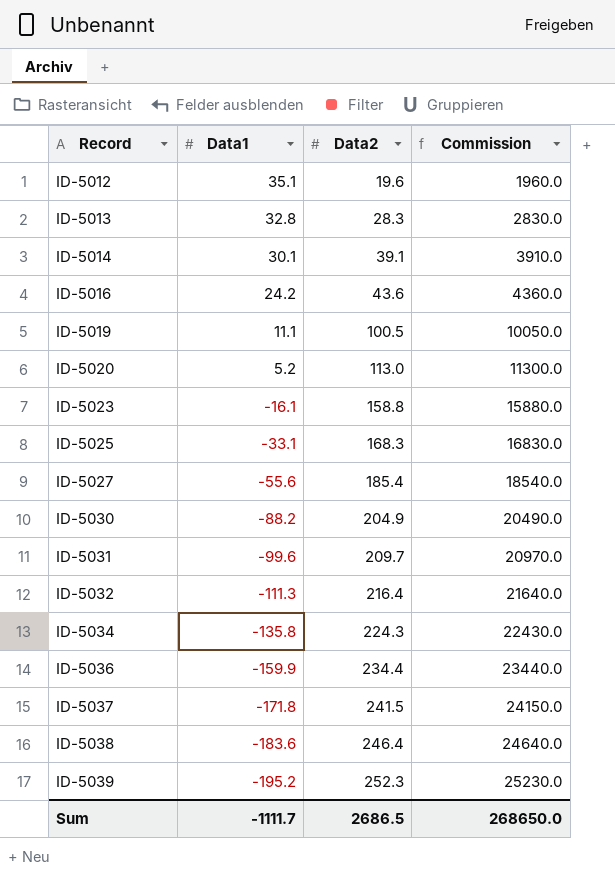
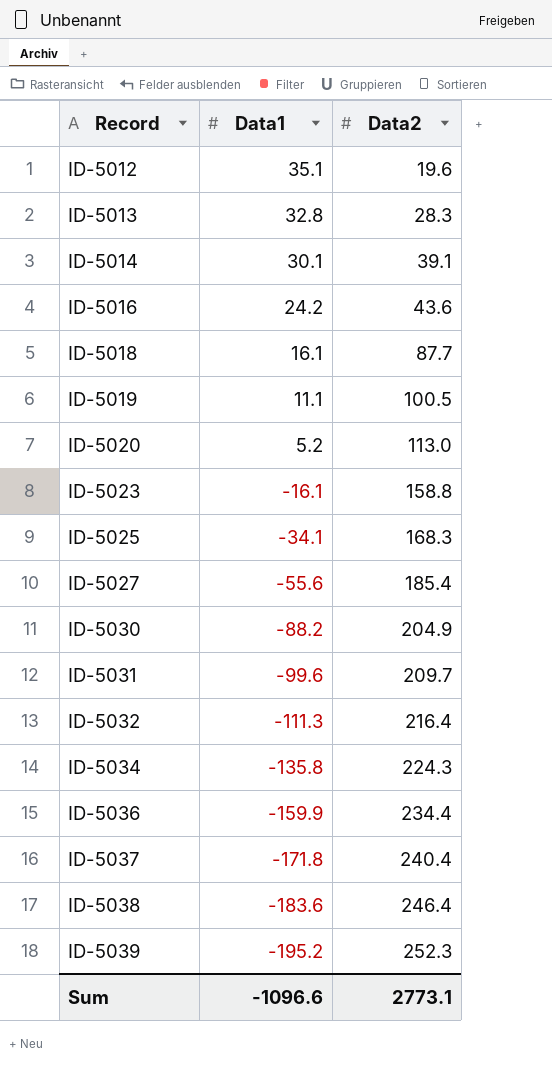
column Commission | formula: [Data2] * 100 -> none
row ID-5018: none -> 16.1 | 87.7
ID-5025 | Data1: -33.1 -> -34.1
ID-5037 | Data2: 241.5 -> 240.4
Sum | Data1: -1111.7 -> -1096.6
Sum | Data2: 2686.5 -> 2773.1

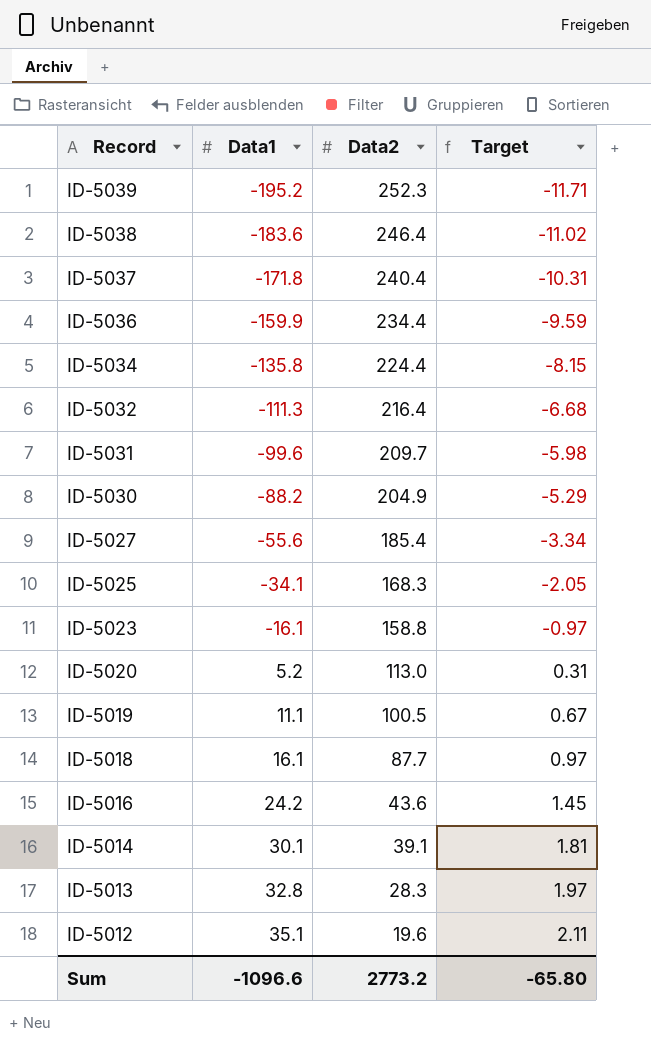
row order: Record ascending -> Record descending
column Target | formula: none -> [Data1] * 0.06
ID-5034 | Data2: 224.3 -> 224.4
Sum | Data2: 2773.1 -> 2773.2

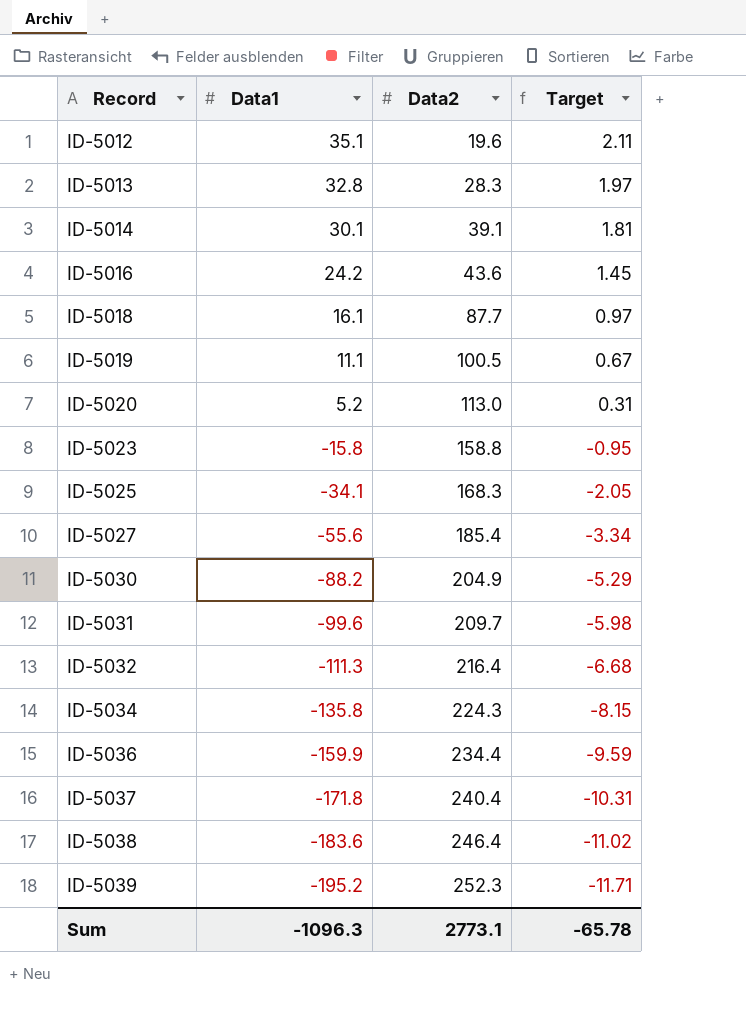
row order: Record descending -> Record ascending
ID-5023 | Data1: -16.1 -> -15.8
ID-5023 | Target: -0.97 -> -0.95
ID-5034 | Data2: 224.4 -> 224.3
Sum | Data1: -1096.6 -> -1096.3
Sum | Data2: 2773.2 -> 2773.1
Sum | Target: -65.80 -> -65.78

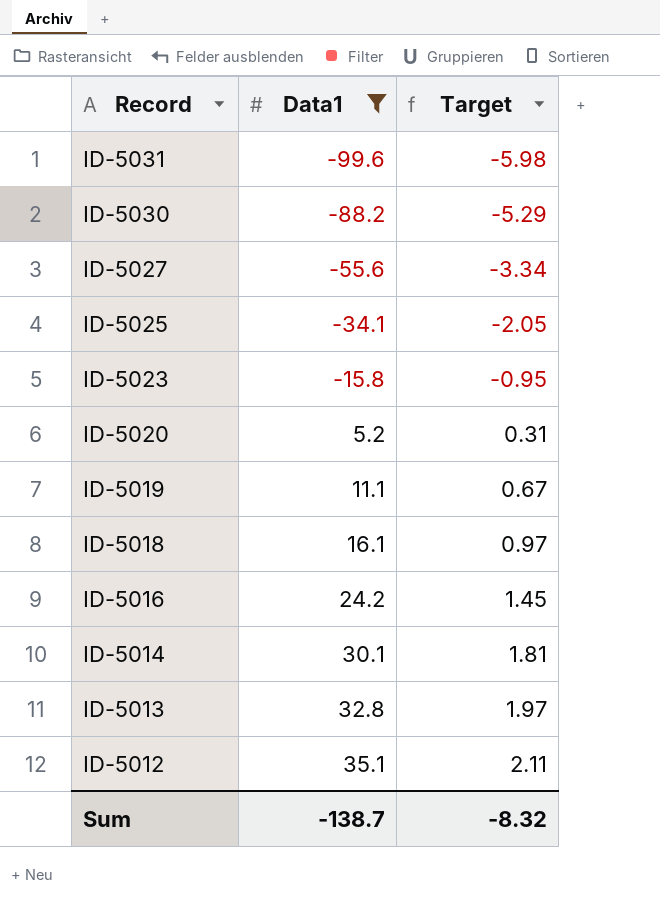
filter: none -> Data1 >= -99.6
row order: Record ascending -> Record descending
column Data2 | position: 3 -> none
Sum | Data1: -1096.3 -> -138.7
Sum | Target: -65.78 -> -8.32

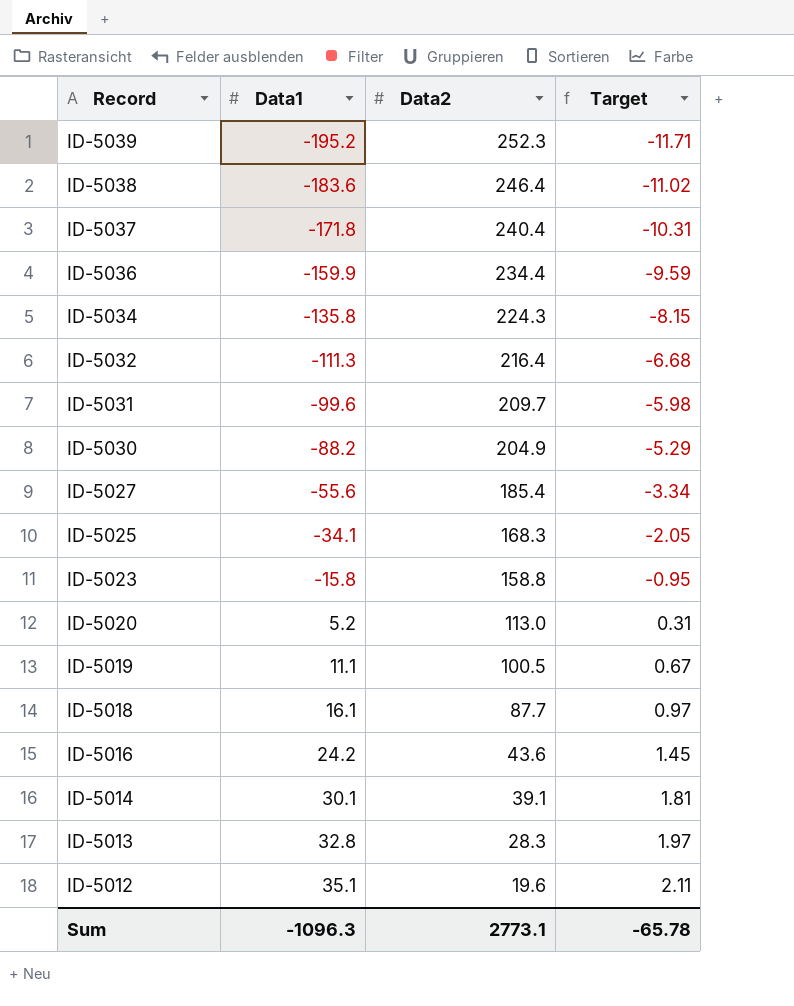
filter: Data1 >= -99.6 -> none
column Data2 | position: none -> 3
Sum | Data1: -138.7 -> -1096.3
Sum | Target: -8.32 -> -65.78

